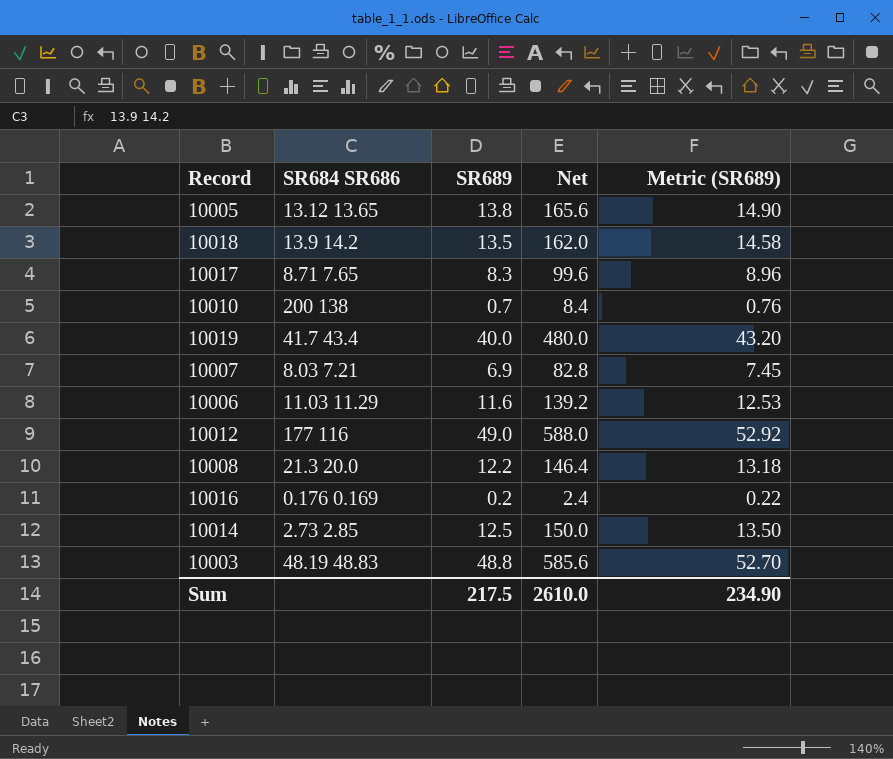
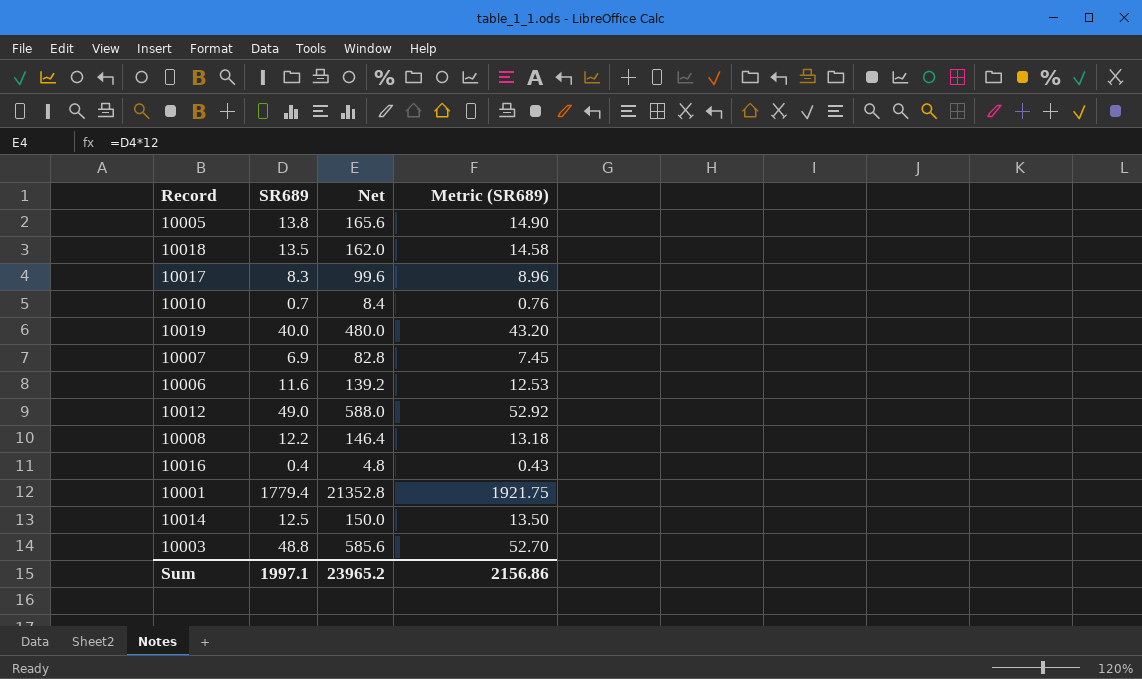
column SR684 SR686 | position: 2 -> none
10016 | SR689: 0.2 -> 0.4
10016 | Net: 2.4 -> 4.8
10016 | Metric (SR689): 0.22 -> 0.43
row 10001: none -> 1779.4 | 21352.8 | 1921.75
Sum | SR689: 217.5 -> 1997.1
Sum | Net: 2610.0 -> 23965.2
Sum | Metric (SR689): 234.90 -> 2156.86

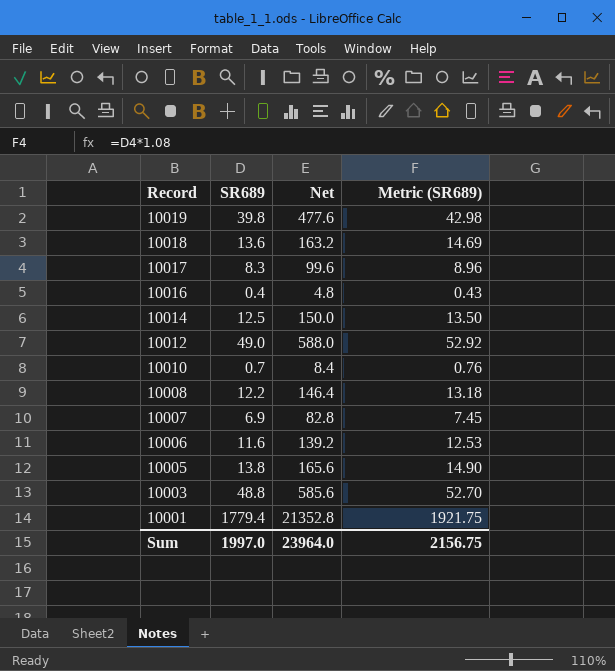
row order: none -> Record descending
10019 | SR689: 40.0 -> 39.8
10019 | Net: 480.0 -> 477.6
10019 | Metric (SR689): 43.20 -> 42.98
10018 | SR689: 13.5 -> 13.6
10018 | Net: 162.0 -> 163.2
10018 | Metric (SR689): 14.58 -> 14.69
Sum | SR689: 1997.1 -> 1997.0
Sum | Net: 23965.2 -> 23964.0
Sum | Metric (SR689): 2156.86 -> 2156.75

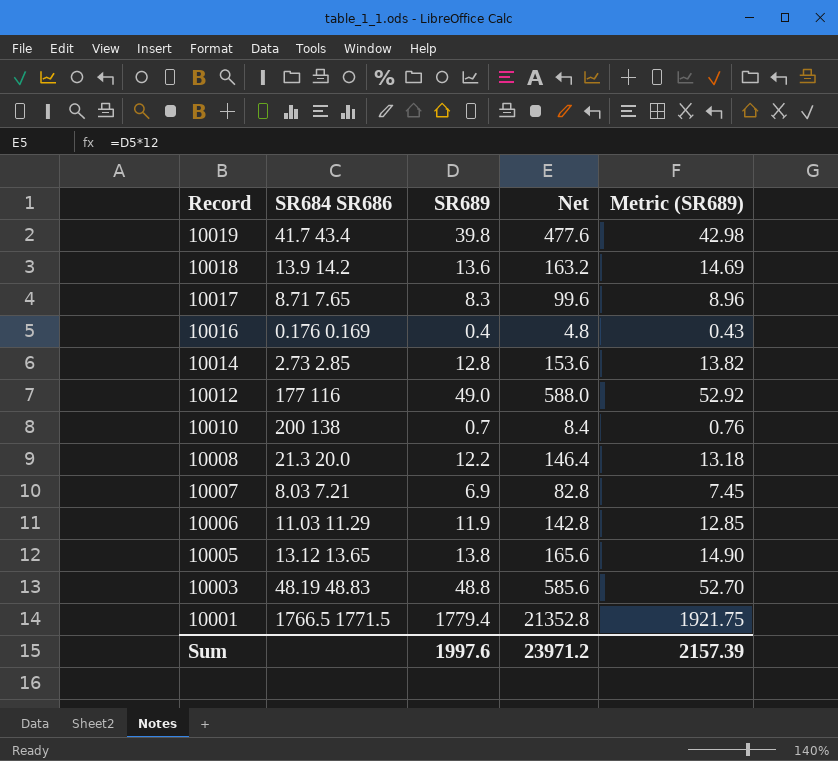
column SR684 SR686 | position: none -> 2
10014 | SR689: 12.5 -> 12.8
10014 | Net: 150.0 -> 153.6
10014 | Metric (SR689): 13.50 -> 13.82
10006 | SR689: 11.6 -> 11.9
10006 | Net: 139.2 -> 142.8
10006 | Metric (SR689): 12.53 -> 12.85
Sum | SR689: 1997.0 -> 1997.6
Sum | Net: 23964.0 -> 23971.2
Sum | Metric (SR689): 2156.75 -> 2157.39

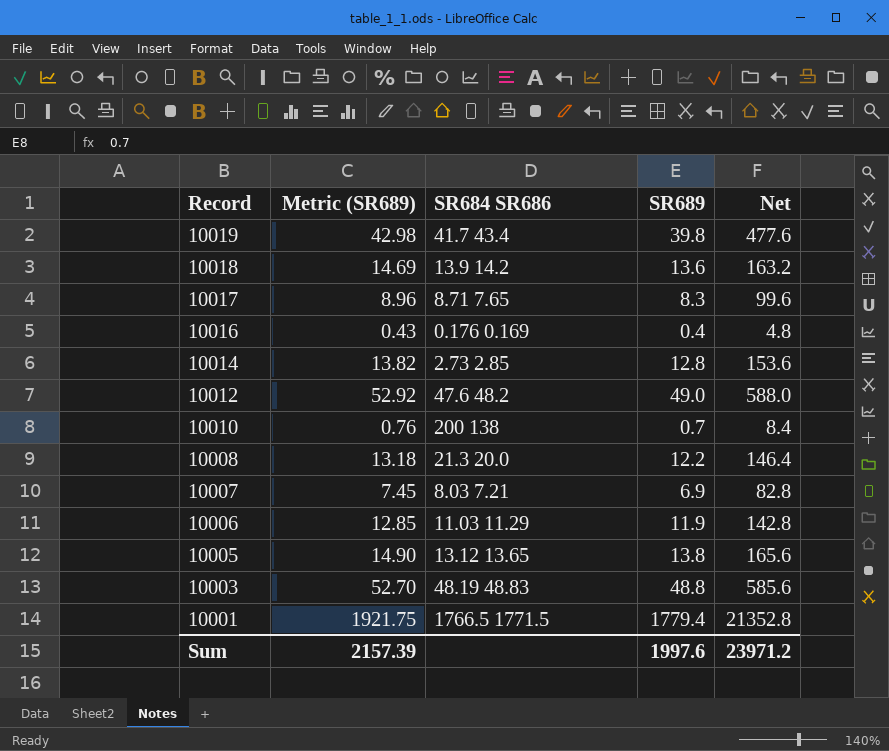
column Metric (SR689) | position: 5 -> 2
10012 | SR684 SR686: 177 116 -> 47.6 48.2

